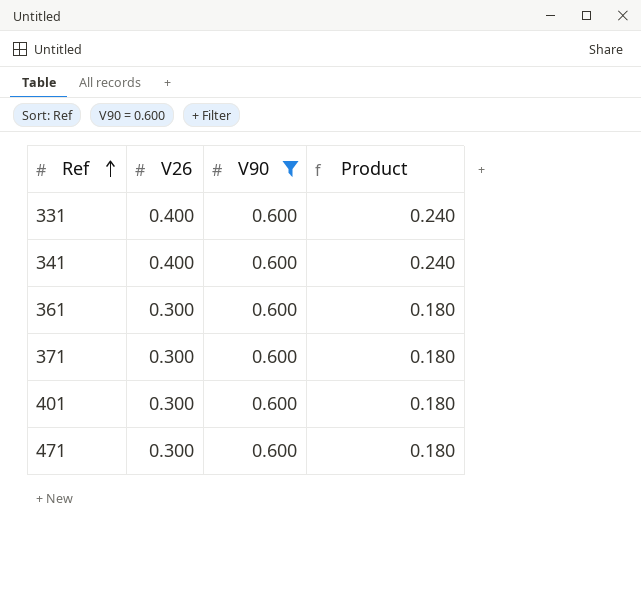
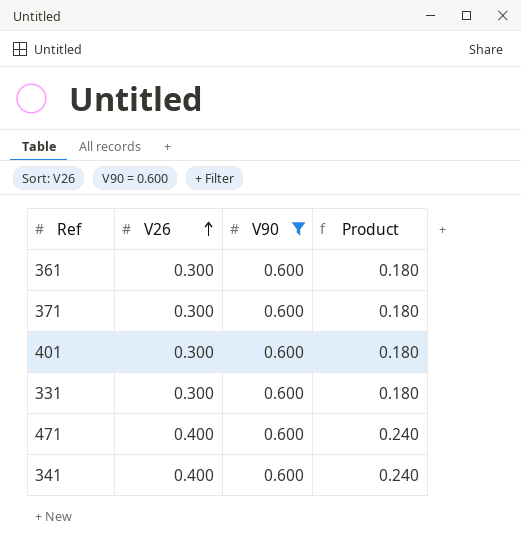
row order: Ref ascending -> V26 ascending
331 | V26: 0.400 -> 0.300
331 | Product: 0.240 -> 0.180
471 | V26: 0.300 -> 0.400
471 | Product: 0.180 -> 0.240

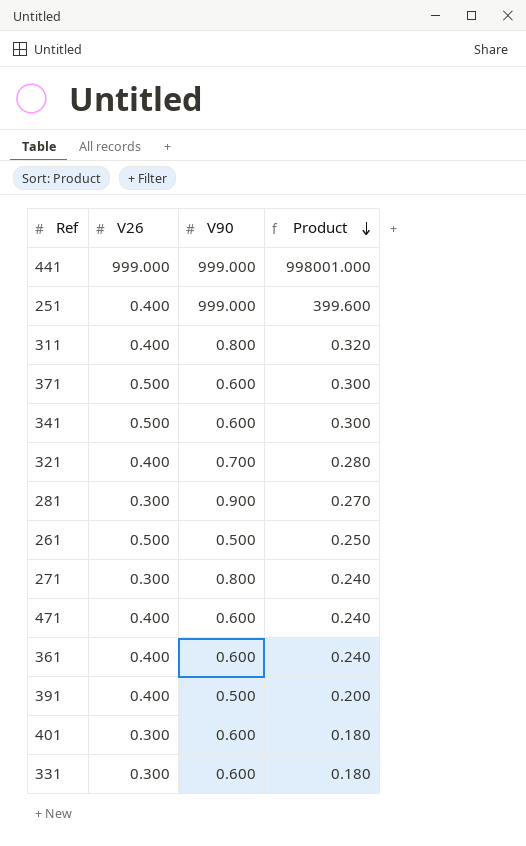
filter: V90 = 0.600 -> none
row order: V26 ascending -> Product descending
371 | V26: 0.300 -> 0.500
371 | Product: 0.180 -> 0.300
341 | V26: 0.400 -> 0.500
341 | Product: 0.240 -> 0.300
361 | V26: 0.300 -> 0.400
361 | Product: 0.180 -> 0.240

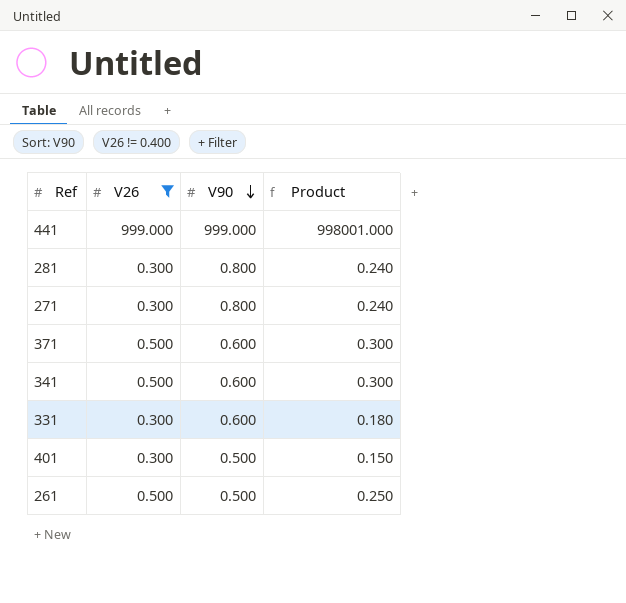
filter: none -> V26 != 0.400
row order: Product descending -> V90 descending
281 | V90: 0.900 -> 0.800
281 | Product: 0.270 -> 0.240
401 | V90: 0.600 -> 0.500
401 | Product: 0.180 -> 0.150

